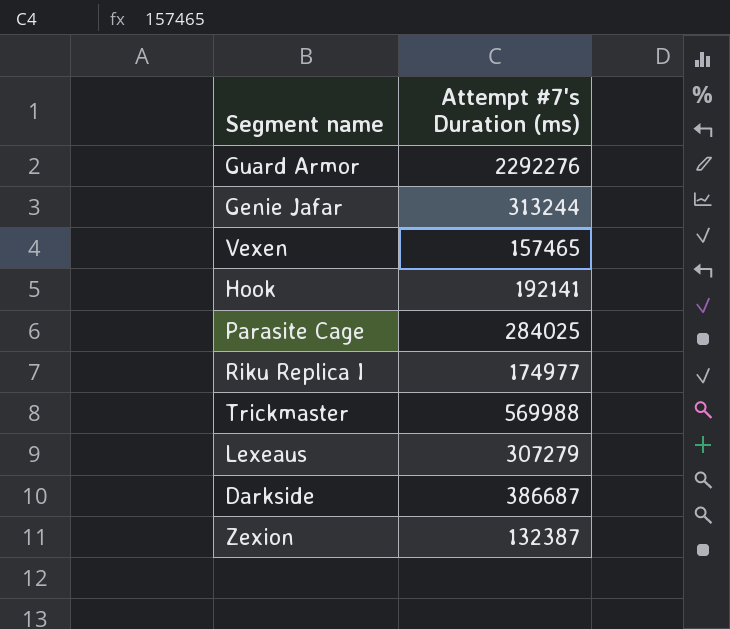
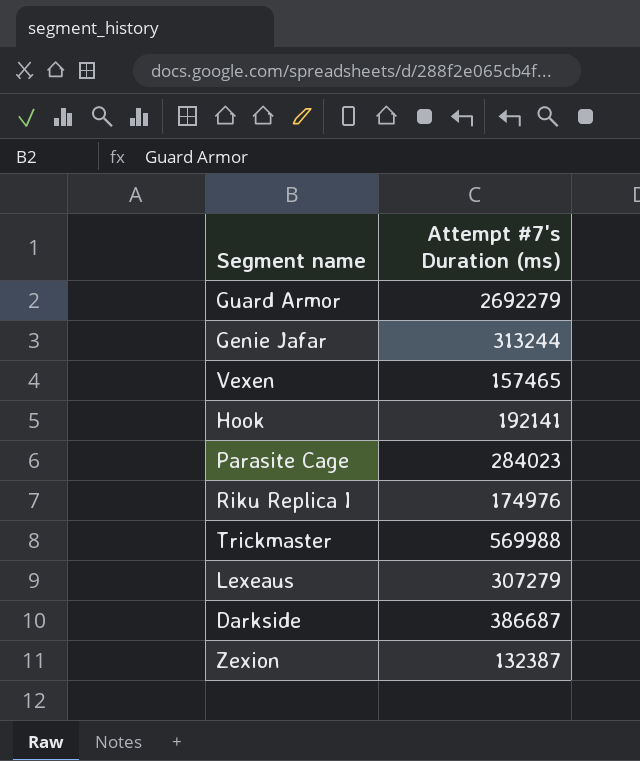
Guard Armor | Attempt #7's Duration (ms): 2292276 -> 2692279
Parasite Cage | Attempt #7's Duration (ms): 284025 -> 284023
Riku Replica I | Attempt #7's Duration (ms): 174977 -> 174976

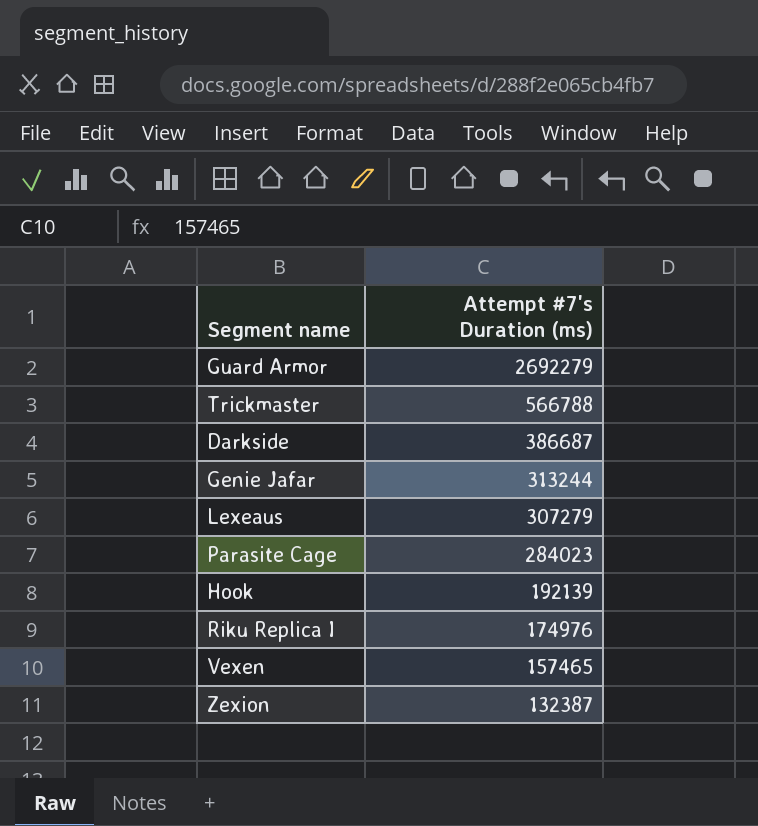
row order: none -> Attempt #7's Duration (ms) descending
Trickmaster | Attempt #7's Duration (ms): 569988 -> 566788
Hook | Attempt #7's Duration (ms): 192141 -> 192139

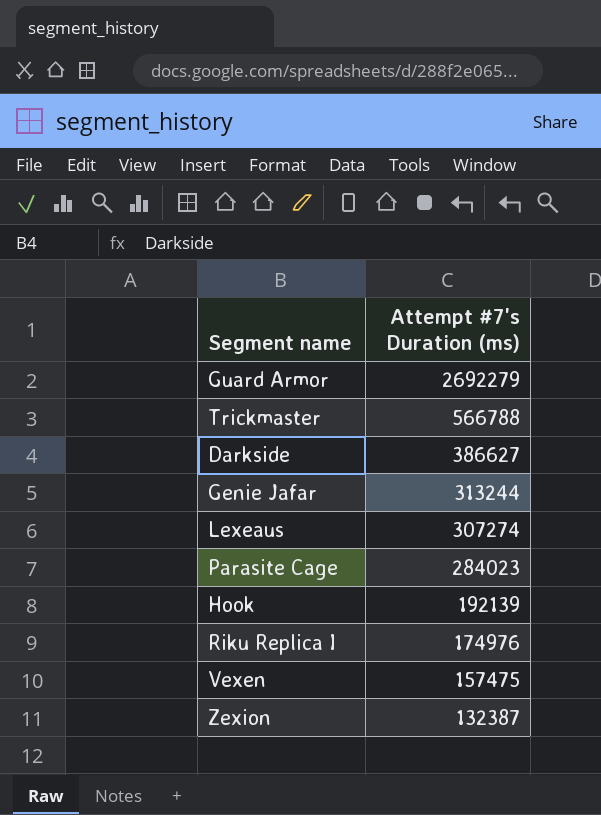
Darkside | Attempt #7's Duration (ms): 386687 -> 386627
Lexeaus | Attempt #7's Duration (ms): 307279 -> 307274
Vexen | Attempt #7's Duration (ms): 157465 -> 157475

